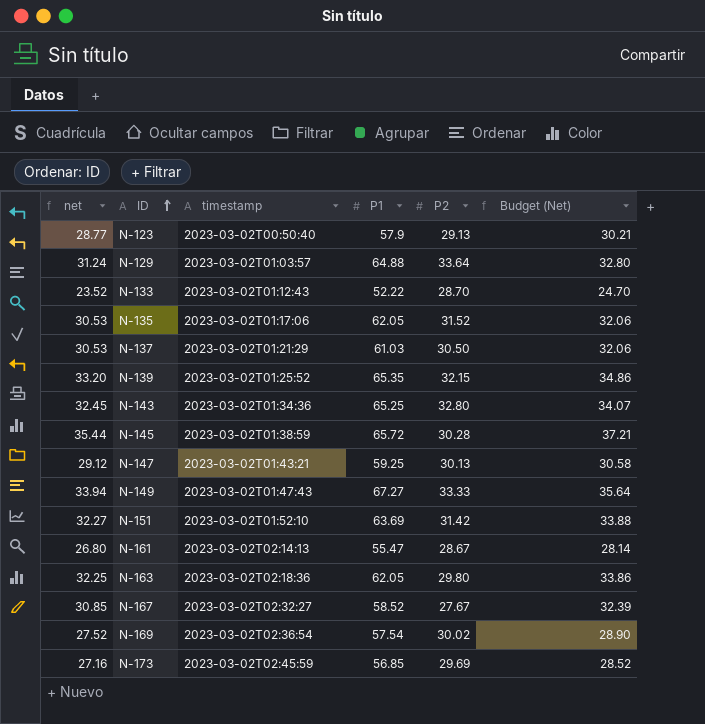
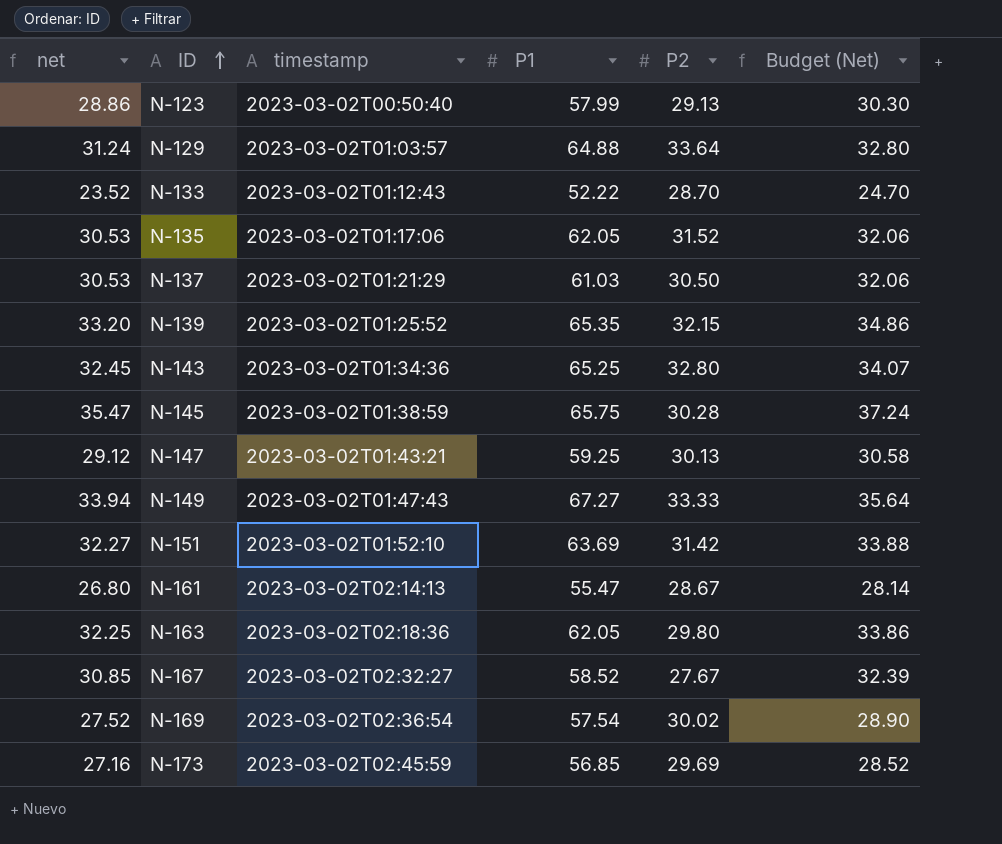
N-123 | net: 28.77 -> 28.86
N-123 | P1: 57.9 -> 57.99
N-123 | Budget (Net): 30.21 -> 30.30
N-145 | net: 35.44 -> 35.47
N-145 | P1: 65.72 -> 65.75
N-145 | Budget (Net): 37.21 -> 37.24

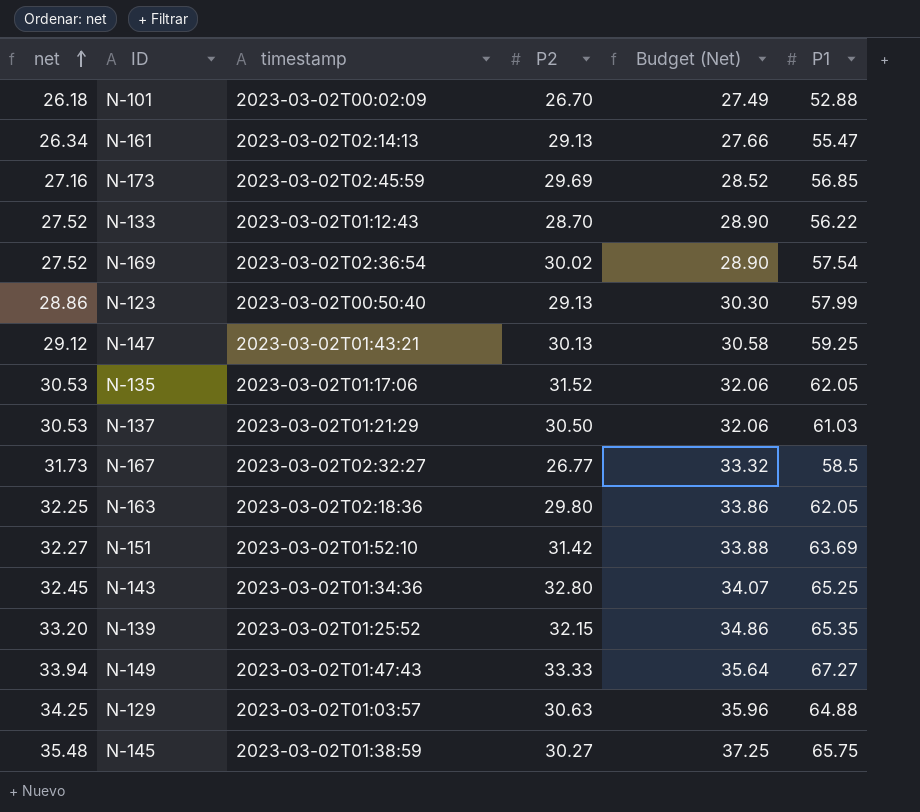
row order: ID ascending -> net ascending
column P1 | position: 4 -> 6
row N-101: none -> 26.18 | 2023-03-02T00:02:09 | 26.70 | 27.49 | 52.88
N-161 | net: 26.80 -> 26.34
N-161 | P2: 28.67 -> 29.13
N-161 | Budget (Net): 28.14 -> 27.66
N-133 | net: 23.52 -> 27.52
N-133 | Budget (Net): 24.70 -> 28.90
N-133 | P1: 52.22 -> 56.22
N-167 | net: 30.85 -> 31.73
N-167 | P2: 27.67 -> 26.77
N-167 | Budget (Net): 32.39 -> 33.32
N-167 | P1: 58.52 -> 58.5
N-129 | net: 31.24 -> 34.25
N-129 | P2: 33.64 -> 30.63
N-129 | Budget (Net): 32.80 -> 35.96
N-145 | net: 35.47 -> 35.48
N-145 | P2: 30.28 -> 30.27
N-145 | Budget (Net): 37.24 -> 37.25

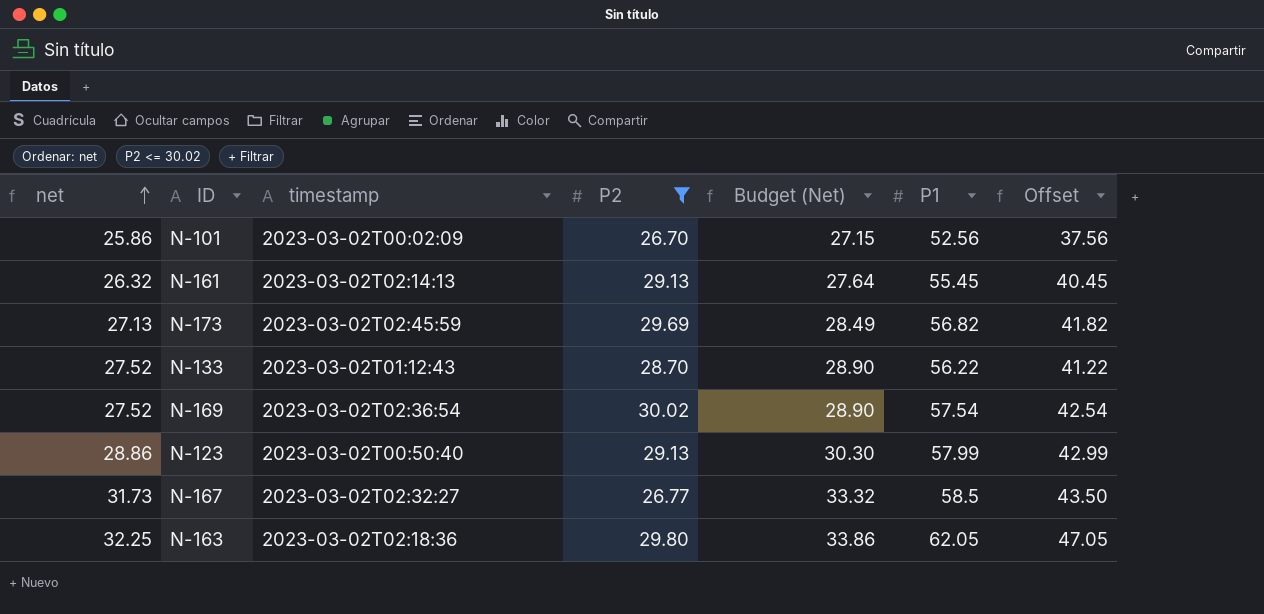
filter: none -> P2 <= 30.02
column Offset | formula: none -> [P1] - 15
N-101 | net: 26.18 -> 25.86
N-101 | Budget (Net): 27.49 -> 27.15
N-101 | P1: 52.88 -> 52.56
N-161 | net: 26.34 -> 26.32
N-161 | Budget (Net): 27.66 -> 27.64
N-161 | P1: 55.47 -> 55.45
N-173 | net: 27.16 -> 27.13
N-173 | Budget (Net): 28.52 -> 28.49
N-173 | P1: 56.85 -> 56.82

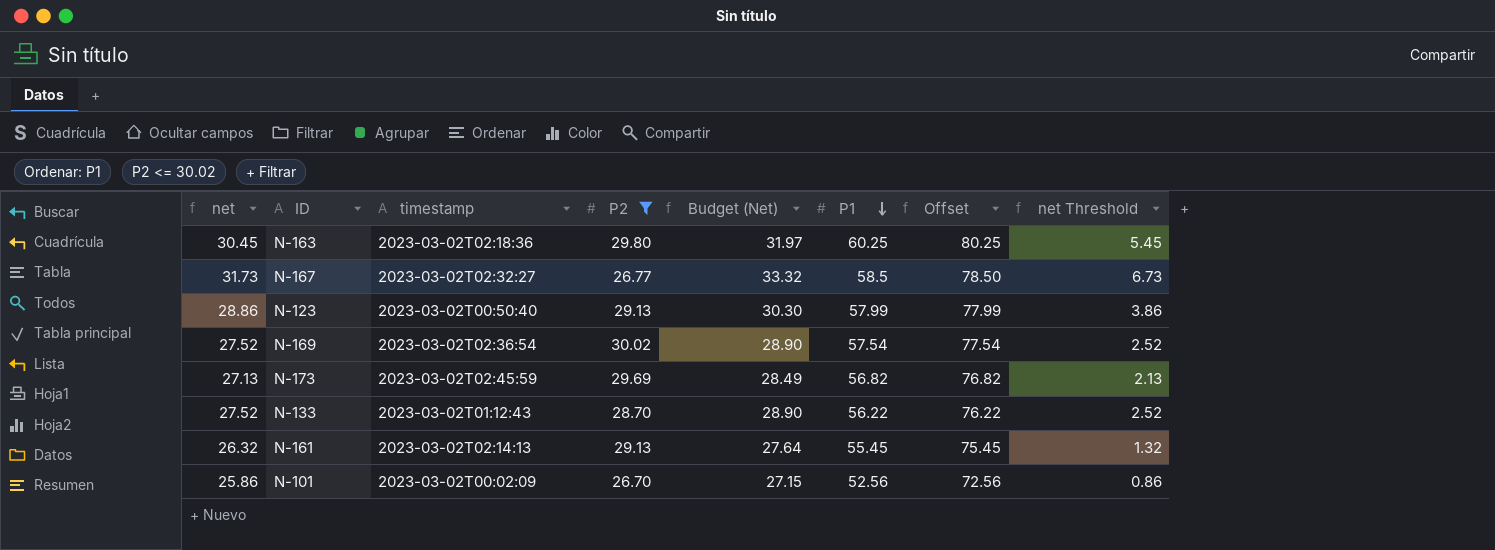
row order: net ascending -> P1 descending
column Offset | formula: [P1] - 15 -> [P1] + 20
column net Threshold | formula: none -> [net] - 25
N-163 | net: 32.25 -> 30.45
N-163 | Budget (Net): 33.86 -> 31.97
N-163 | P1: 62.05 -> 60.25

